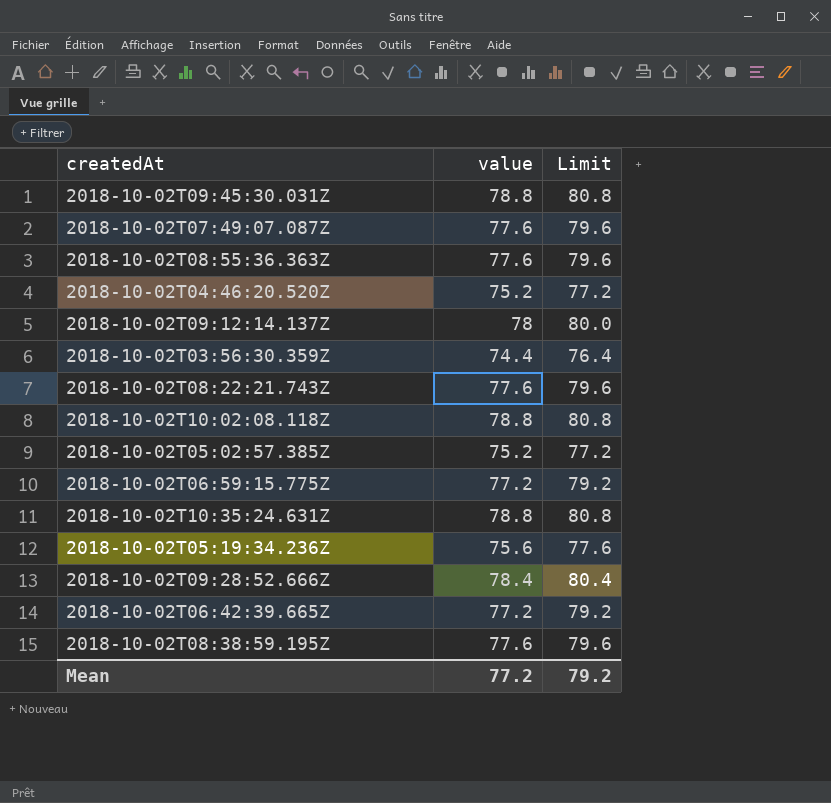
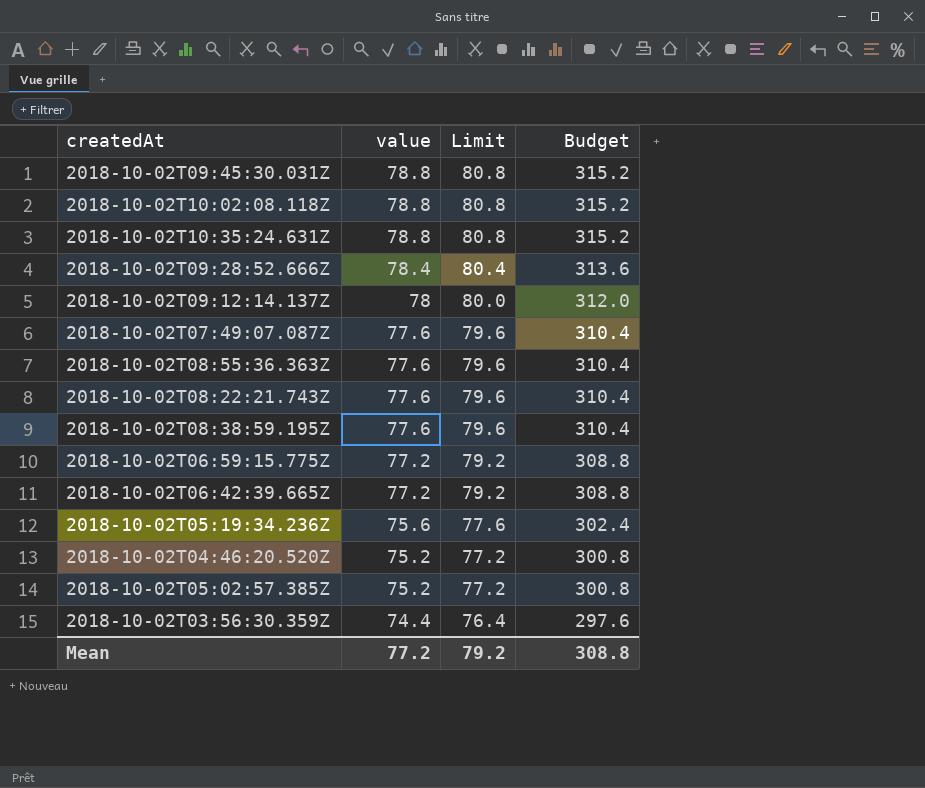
row order: none -> value descending
column Budget | formula: none -> [value] * 4

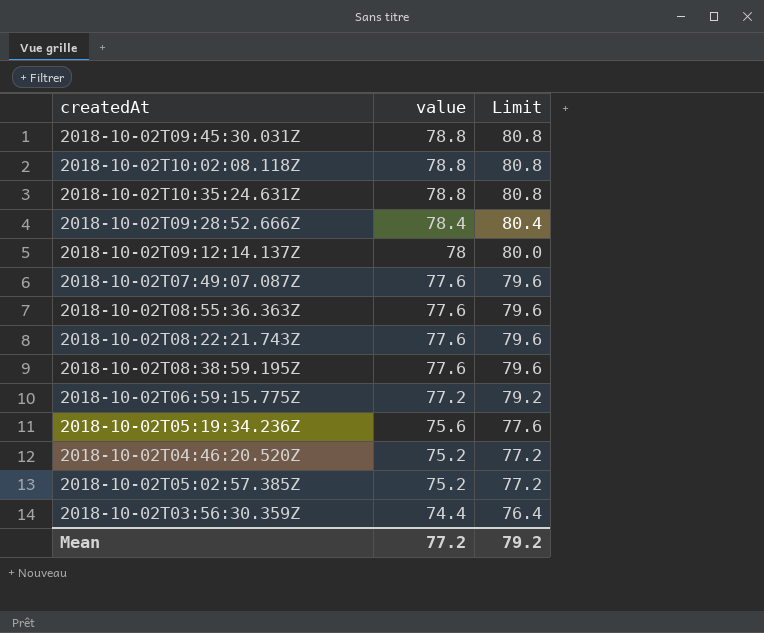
column Budget | formula: [value] * 4 -> none
row 2018-10-02T06:42:39.665Z: 77.2 | 79.2 | 308.8 -> none

